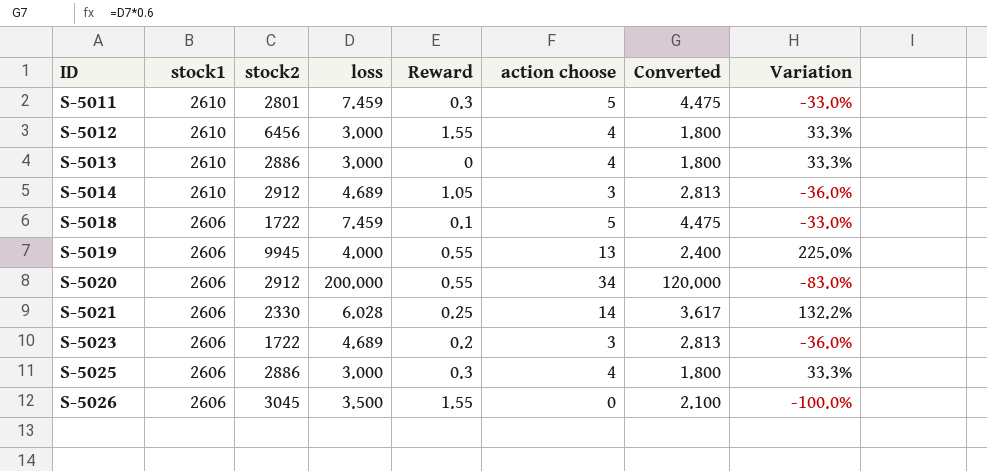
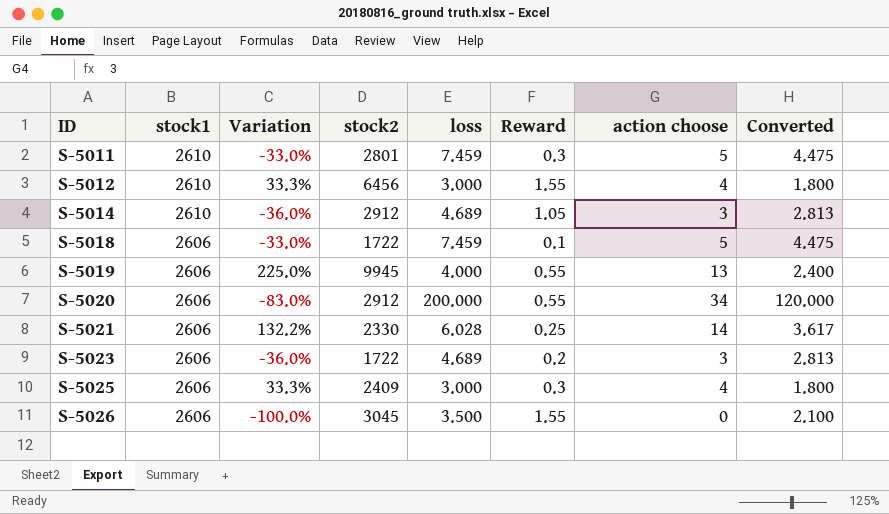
column Variation | position: 8 -> 3
row S-5013: 2610 | 2886 | 3.000 | 0 | 4 | 1.800 | 33.3% -> none
S-5025 | stock2: 2886 -> 2409

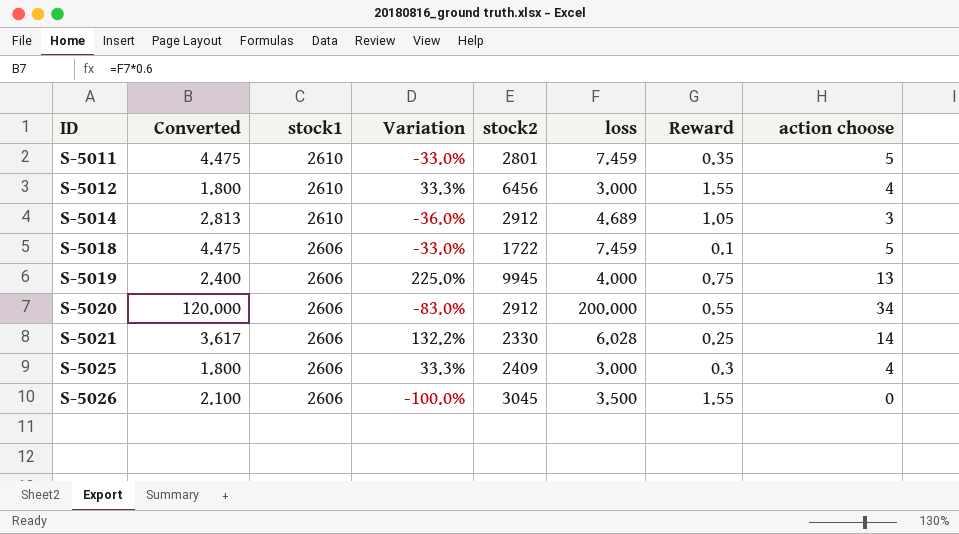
column Converted | position: 8 -> 2
row S-5023: 2606 | -36.0% | 1722 | 4.689 | 0.2 | 3 | 2.813 -> none
S-5011 | Reward: 0.3 -> 0.35
S-5019 | Reward: 0.55 -> 0.75

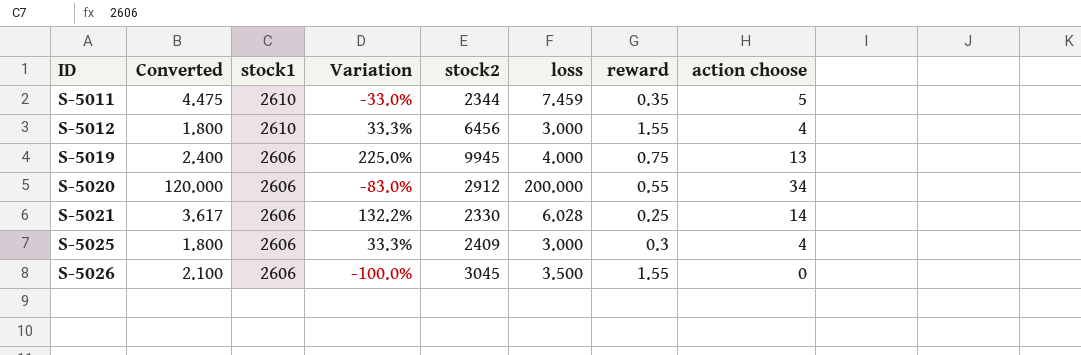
column name: Reward -> reward
row S-5014: 2.813 | 2610 | -36.0% | 2912 | 4.689 | 1.05 | 3 -> none
row S-5018: 4.475 | 2606 | -33.0% | 1722 | 7.459 | 0.1 | 5 -> none
S-5011 | stock2: 2801 -> 2344

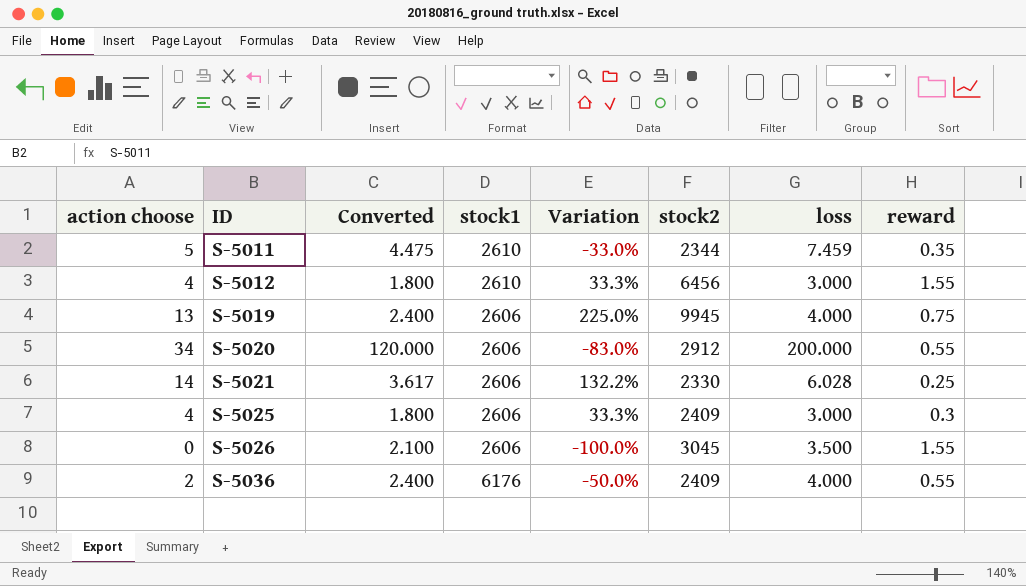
column action choose | position: 8 -> 1
row S-5036: none -> 2 | 2.400 | 6176 | -50.0% | 2409 | 4.000 | 0.55

